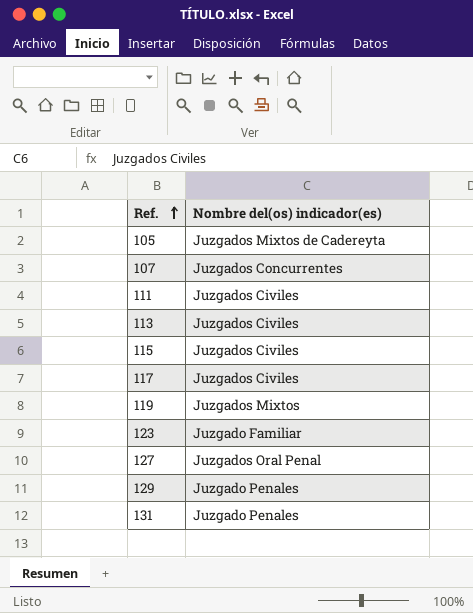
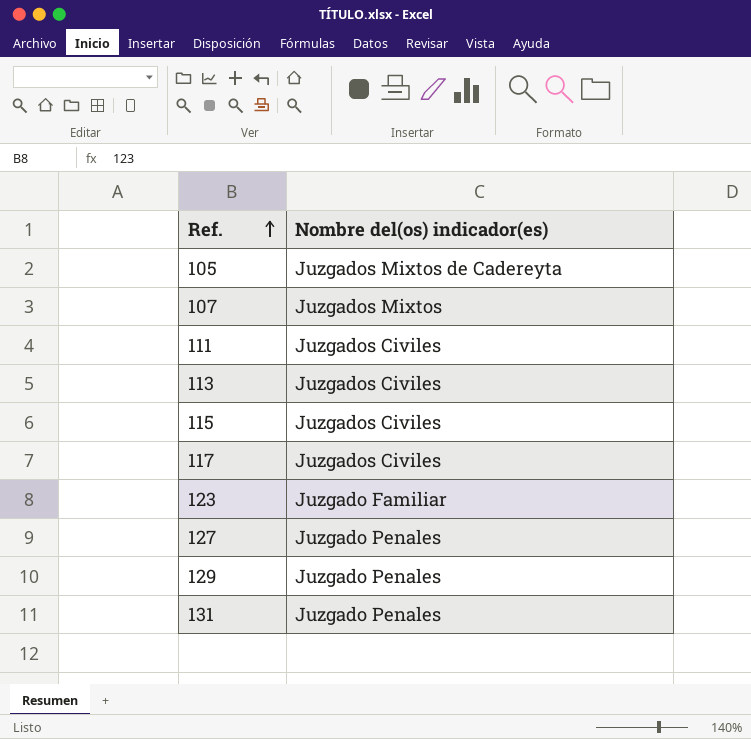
row 119: Juzgados Mixtos -> none
107 | Nombre del(os) indicador(es): Juzgados Concurrentes -> Juzgados Mixtos
127 | Nombre del(os) indicador(es): Juzgados Oral Penal -> Juzgado Penales

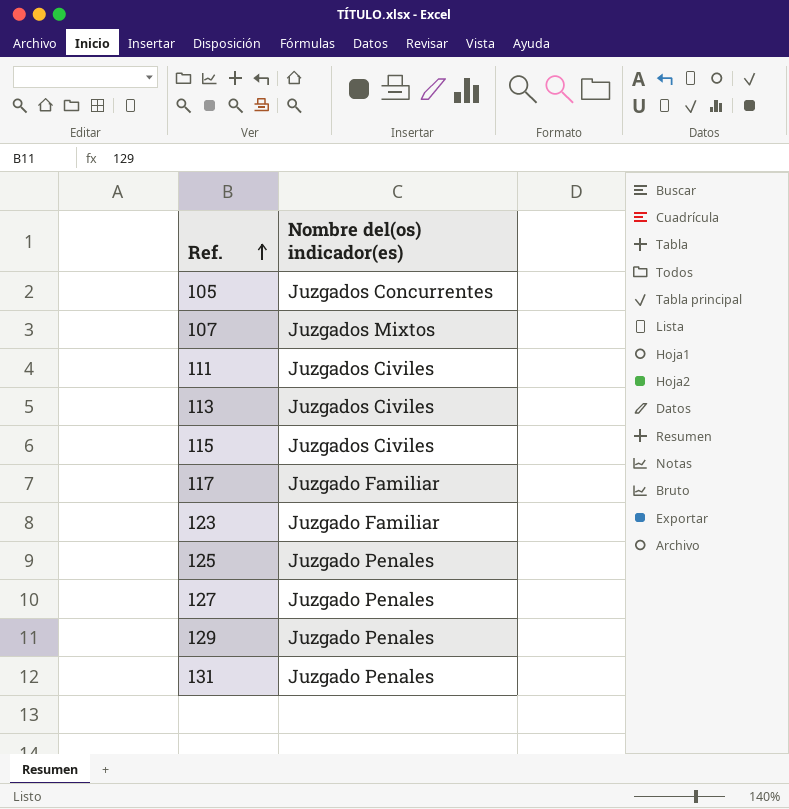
105 | Nombre del(os) indicador(es): Juzgados Mixtos de Cadereyta -> Juzgados Concurrentes
117 | Nombre del(os) indicador(es): Juzgados Civiles -> Juzgado Familiar
row 125: none -> Juzgado Penales

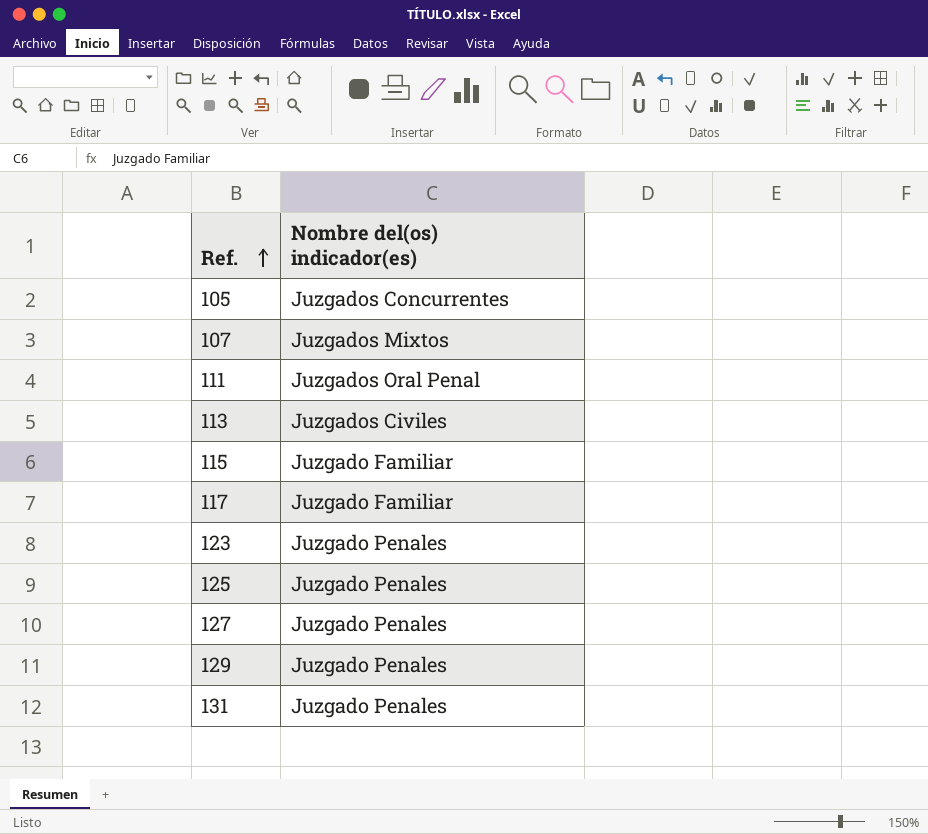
111 | Nombre del(os) indicador(es): Juzgados Civiles -> Juzgados Oral Penal
115 | Nombre del(os) indicador(es): Juzgados Civiles -> Juzgado Familiar
123 | Nombre del(os) indicador(es): Juzgado Familiar -> Juzgado Penales

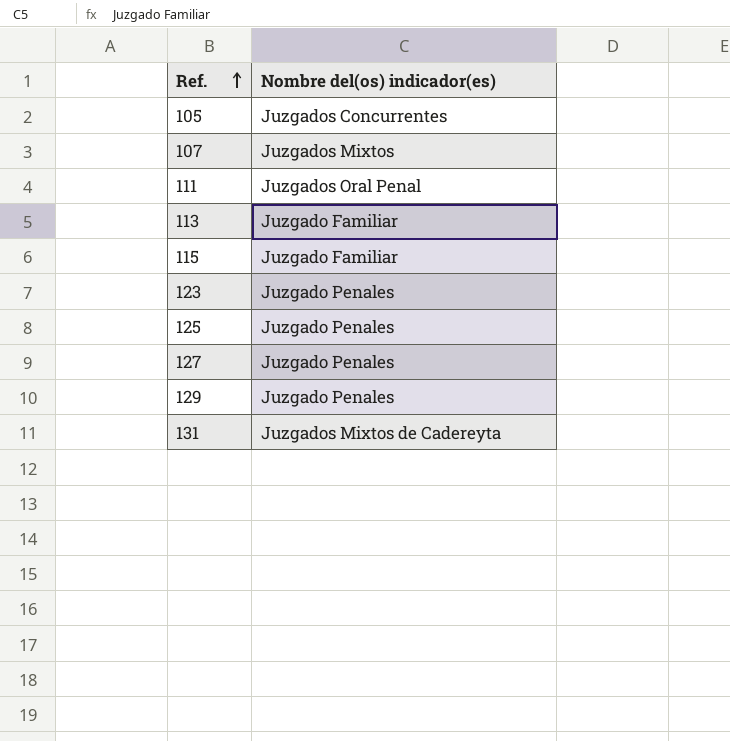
row 117: Juzgado Familiar -> none
113 | Nombre del(os) indicador(es): Juzgados Civiles -> Juzgado Familiar
131 | Nombre del(os) indicador(es): Juzgado Penales -> Juzgados Mixtos de Cadereyta

